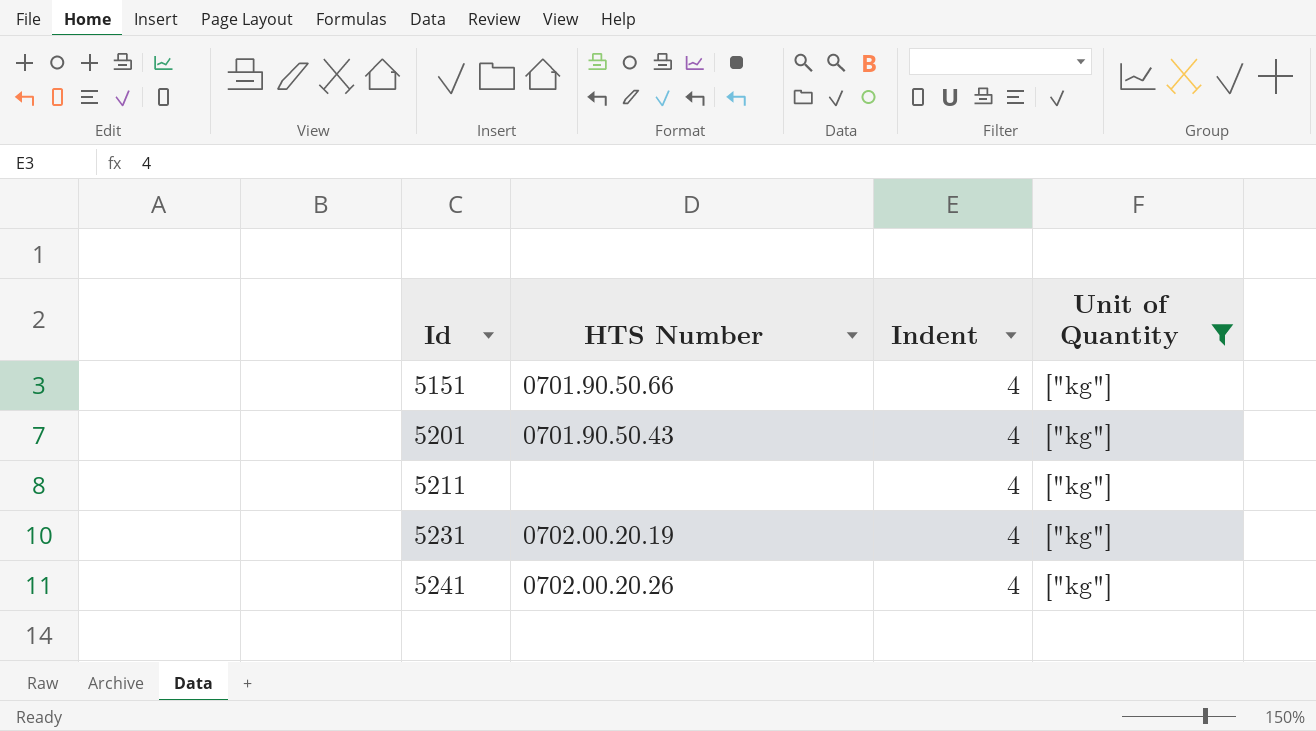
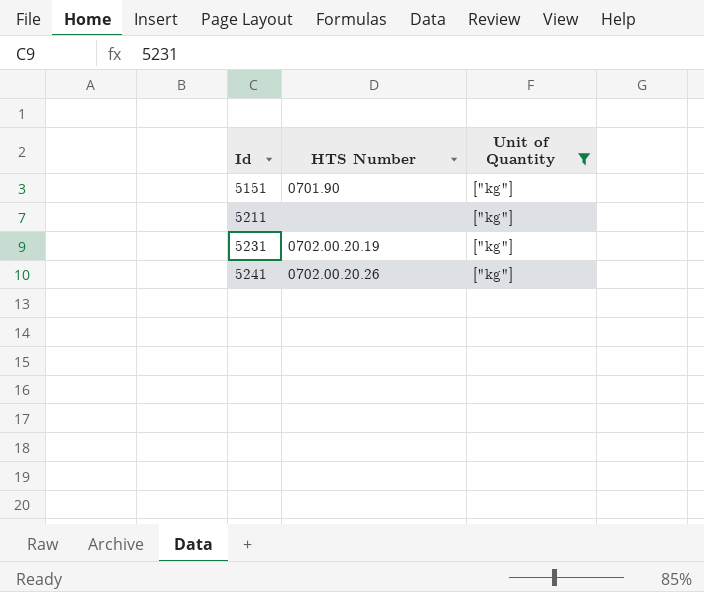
column Indent | position: 3 -> none
row 5201: 0701.90.50.43 | 4 | ["kg"] -> none
5151 | HTS Number: 0701.90.50.66 -> 0701.90

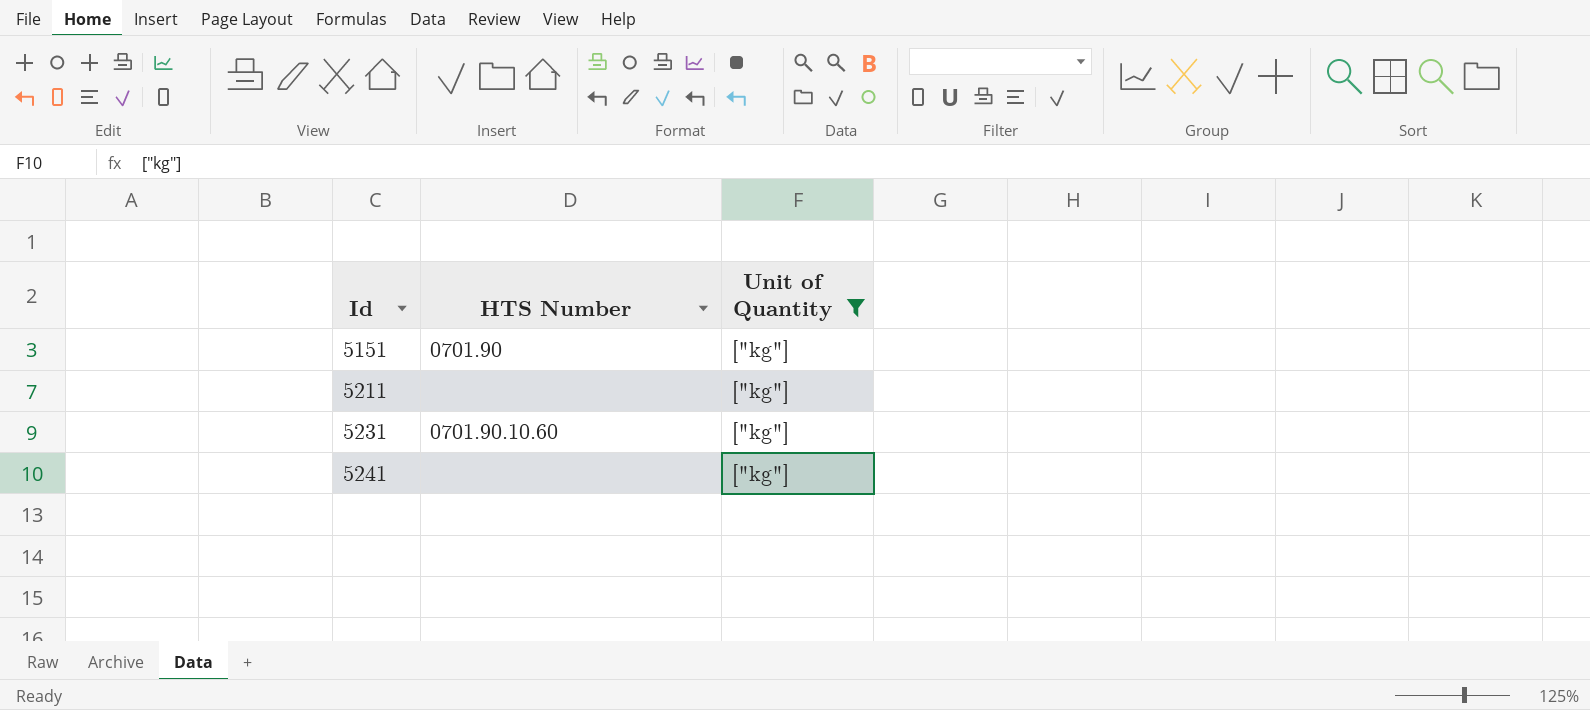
5231 | HTS Number: 0702.00.20.19 -> 0701.90.10.60
5241 | HTS Number: 0702.00.20.26 -> none

